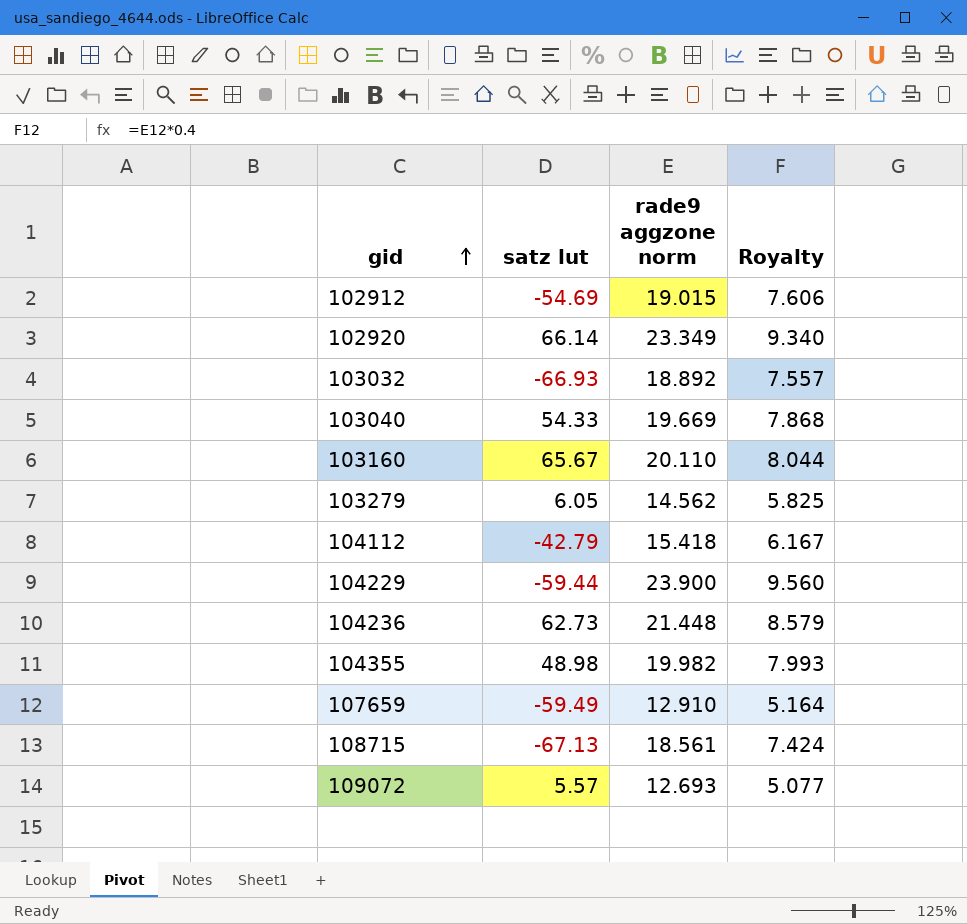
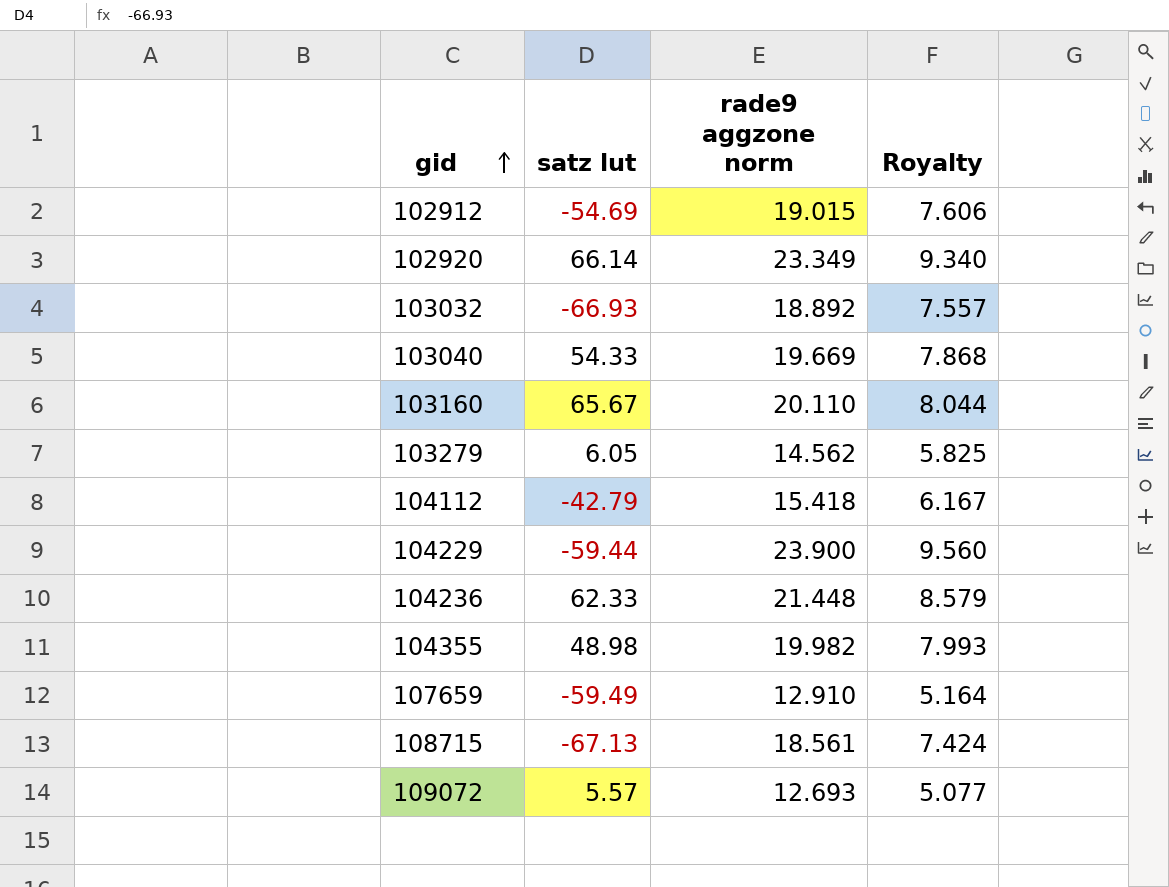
104236 | satz lut: 62.73 -> 62.33

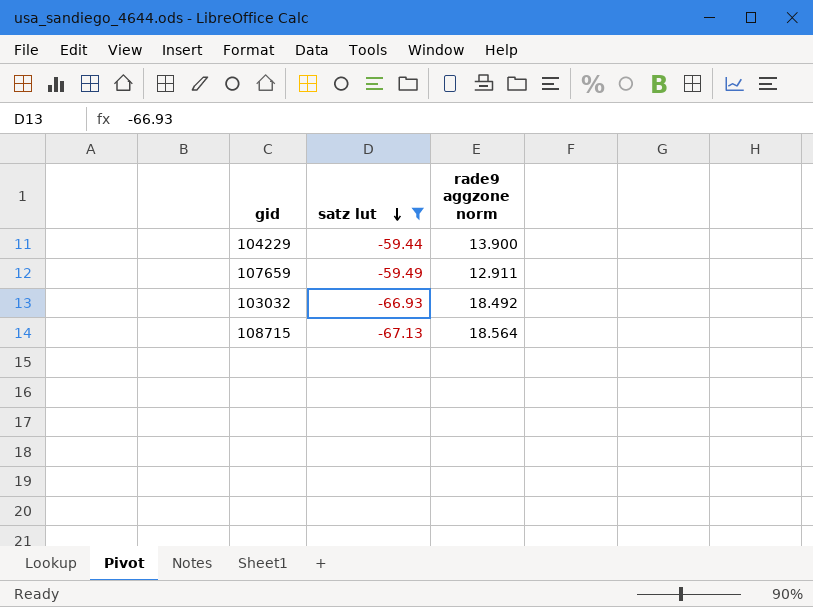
filter: none -> satz lut <= -59.44
row order: gid ascending -> satz lut descending
column Royalty | formula: [rade9 aggzone norm] * 0.4 -> none
104229 | rade9 aggzone norm: 23.900 -> 13.900
107659 | rade9 aggzone norm: 12.910 -> 12.911
103032 | rade9 aggzone norm: 18.892 -> 18.492
108715 | rade9 aggzone norm: 18.561 -> 18.564

